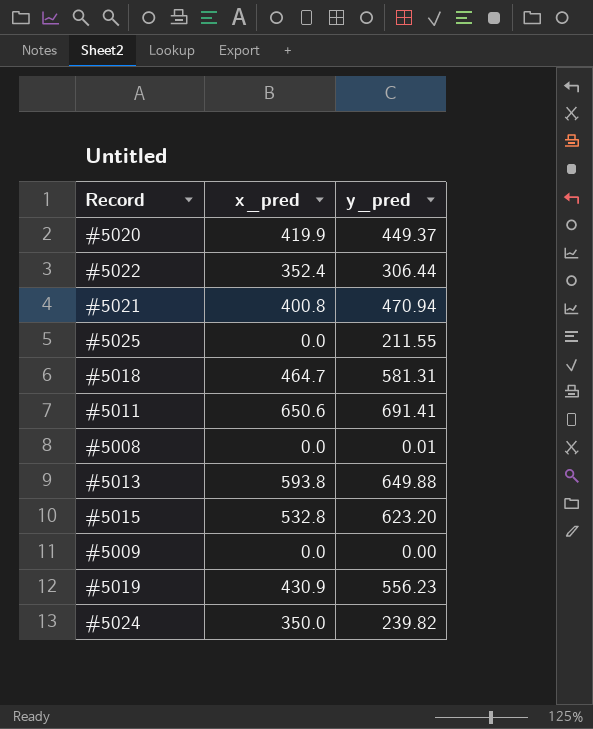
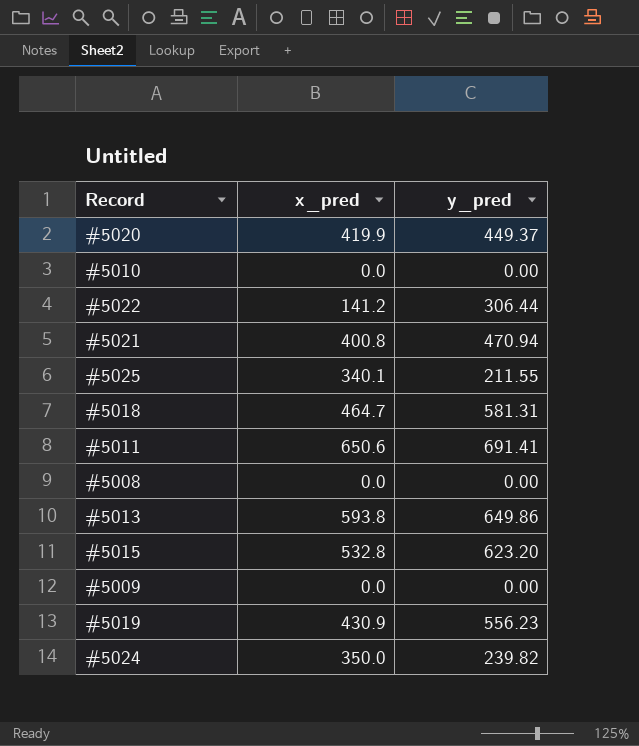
row #5010: none -> 0.0 | 0.00
#5022 | x_pred: 352.4 -> 141.2
#5025 | x_pred: 0.0 -> 340.1
#5008 | y_pred: 0.01 -> 0.00
#5013 | y_pred: 649.88 -> 649.86

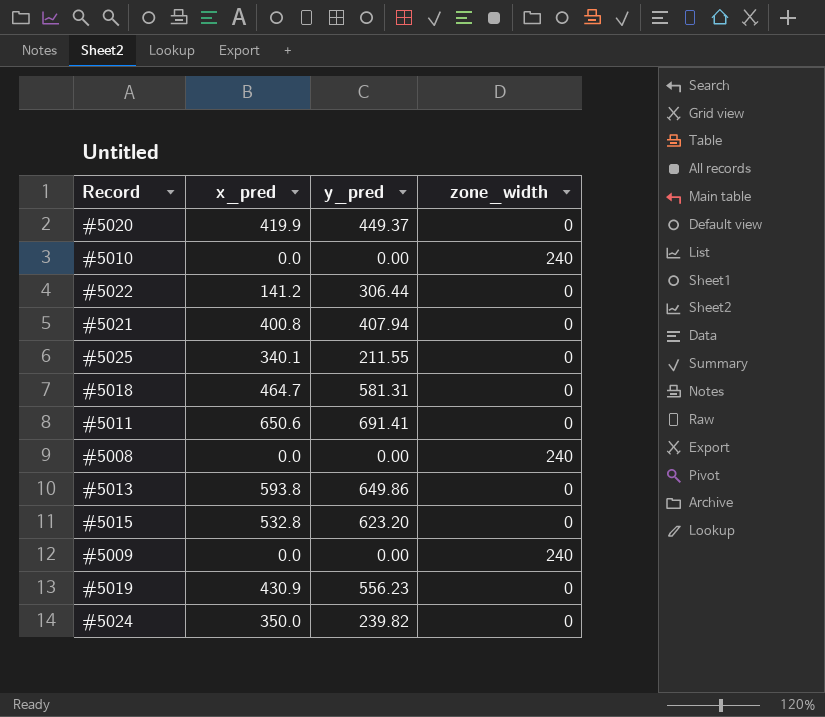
column zone_width | position: none -> 4
#5021 | y_pred: 470.94 -> 407.94

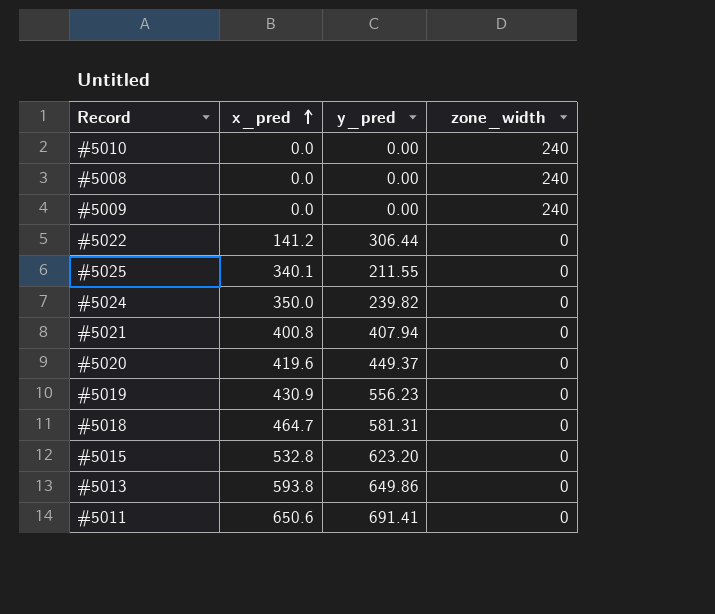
row order: none -> x_pred ascending
#5020 | x_pred: 419.9 -> 419.6

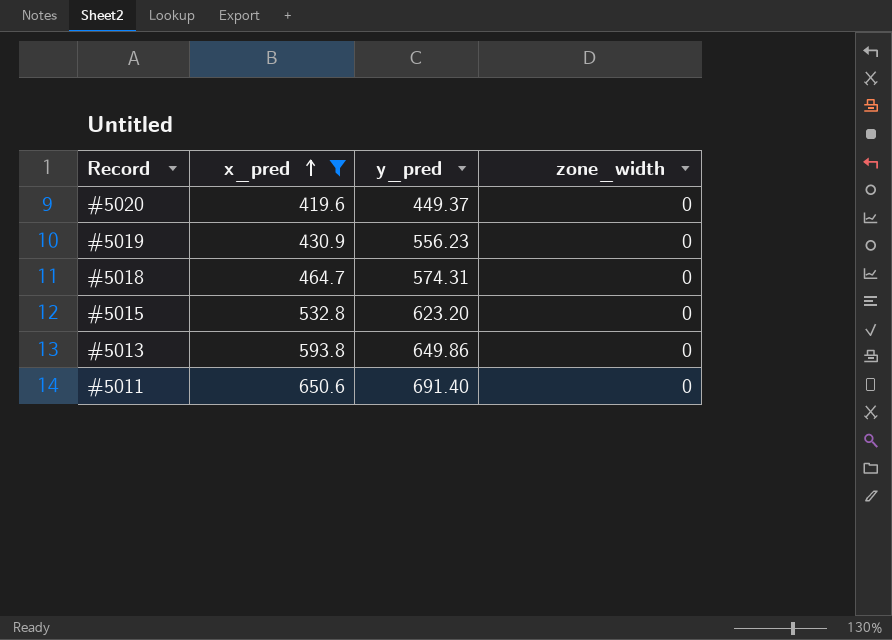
filter: none -> x_pred >= 419.6
#5018 | y_pred: 581.31 -> 574.31
#5011 | y_pred: 691.41 -> 691.40

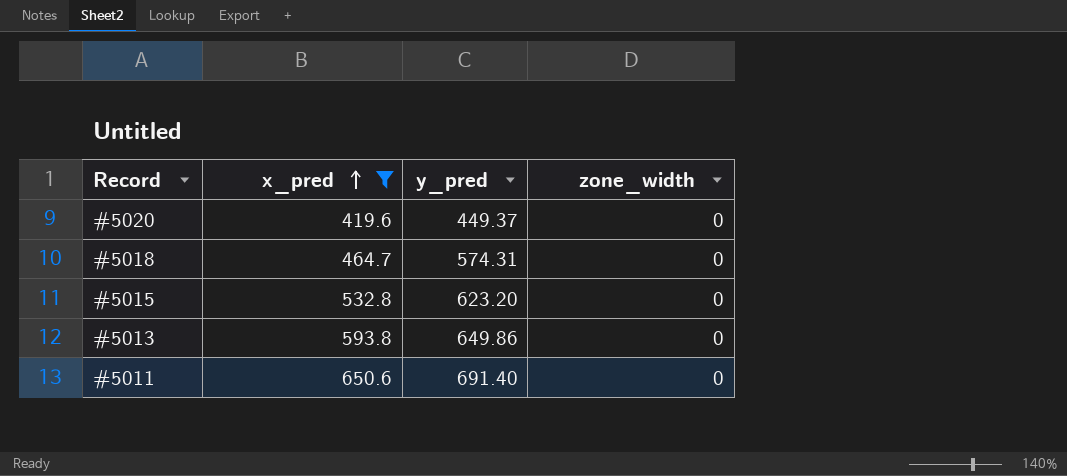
row #5019: 430.9 | 556.23 | 0 -> none

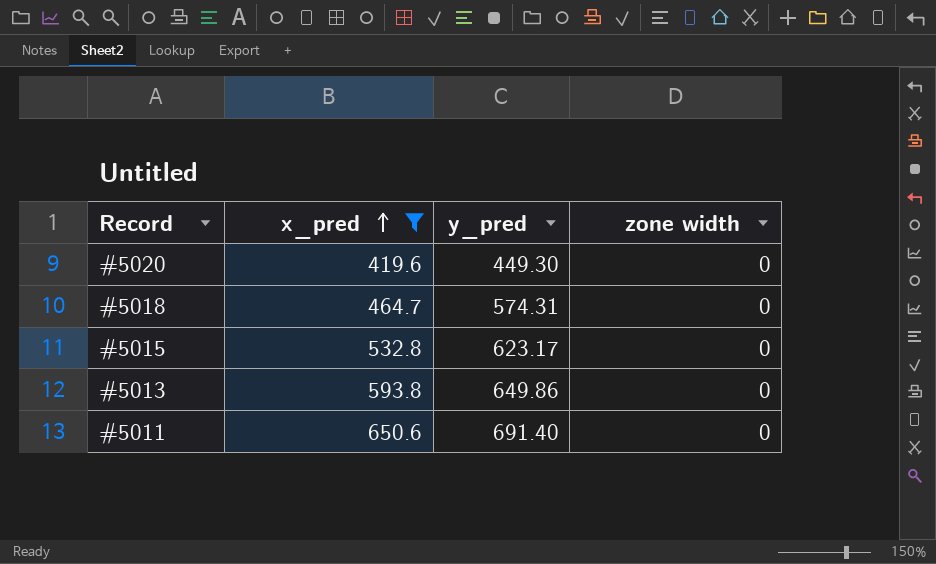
column name: zone_width -> zone width
#5020 | y_pred: 449.37 -> 449.30
#5015 | y_pred: 623.20 -> 623.17

